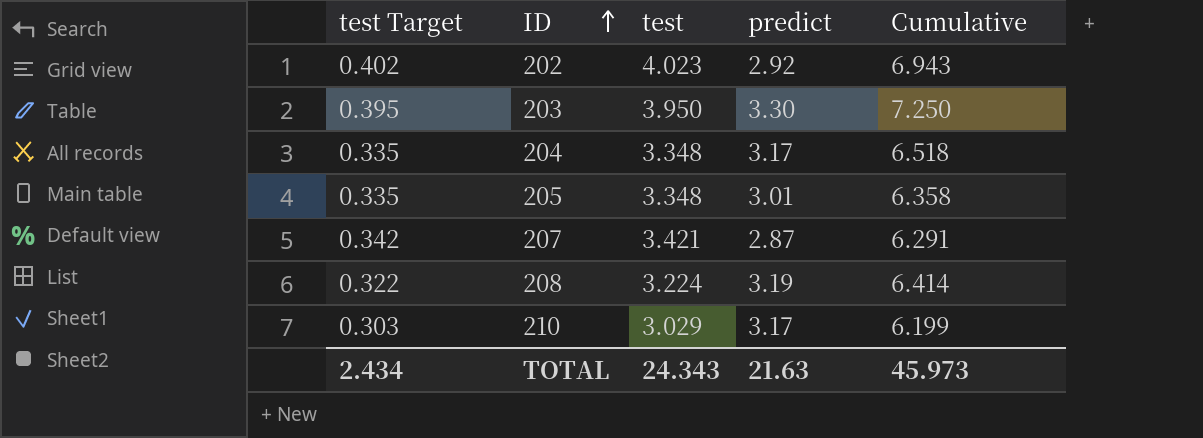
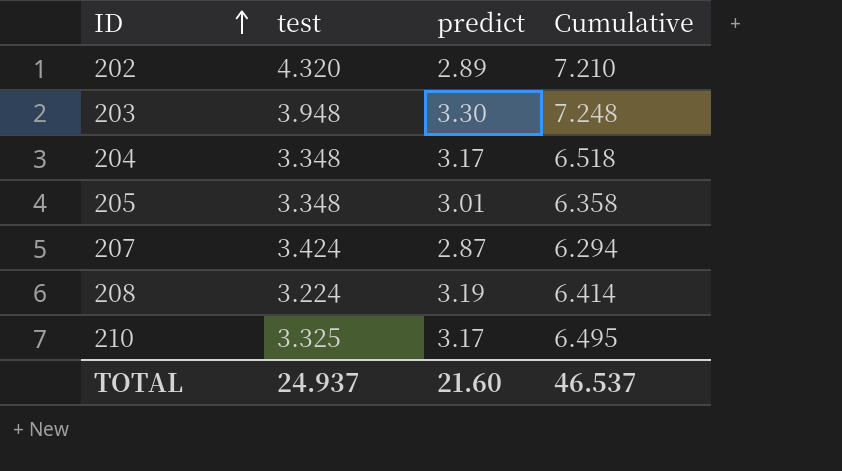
column test Target | formula: [test] * 0.1 -> none
202 | test: 4.023 -> 4.320
202 | predict: 2.92 -> 2.89
202 | Cumulative: 6.943 -> 7.210
203 | test: 3.950 -> 3.948
203 | Cumulative: 7.250 -> 7.248
207 | test: 3.421 -> 3.424
207 | Cumulative: 6.291 -> 6.294
210 | test: 3.029 -> 3.325
210 | Cumulative: 6.199 -> 6.495
TOTAL | test: 24.343 -> 24.937
TOTAL | predict: 21.63 -> 21.60
TOTAL | Cumulative: 45.973 -> 46.537

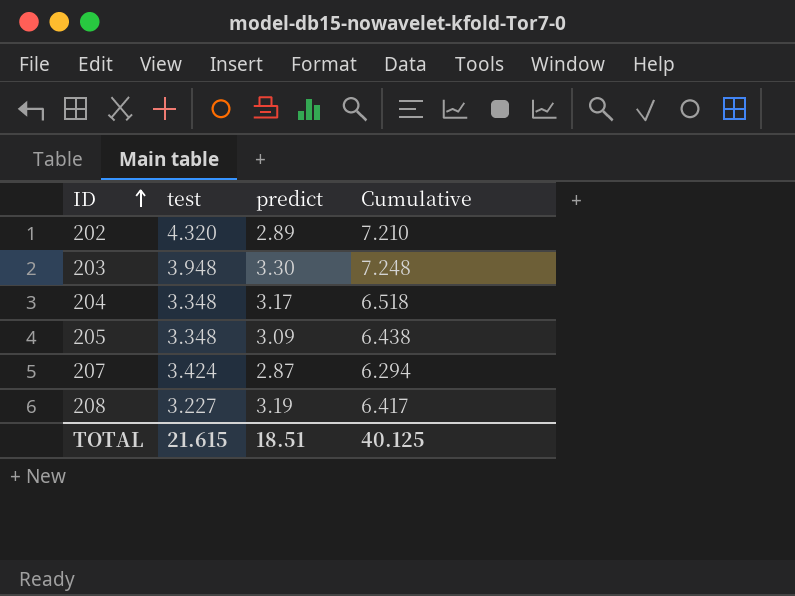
row 210: 3.325 | 3.17 | 6.495 -> none
205 | predict: 3.01 -> 3.09
205 | Cumulative: 6.358 -> 6.438
208 | test: 3.224 -> 3.227
208 | Cumulative: 6.414 -> 6.417
TOTAL | test: 24.937 -> 21.615
TOTAL | predict: 21.60 -> 18.51
TOTAL | Cumulative: 46.537 -> 40.125

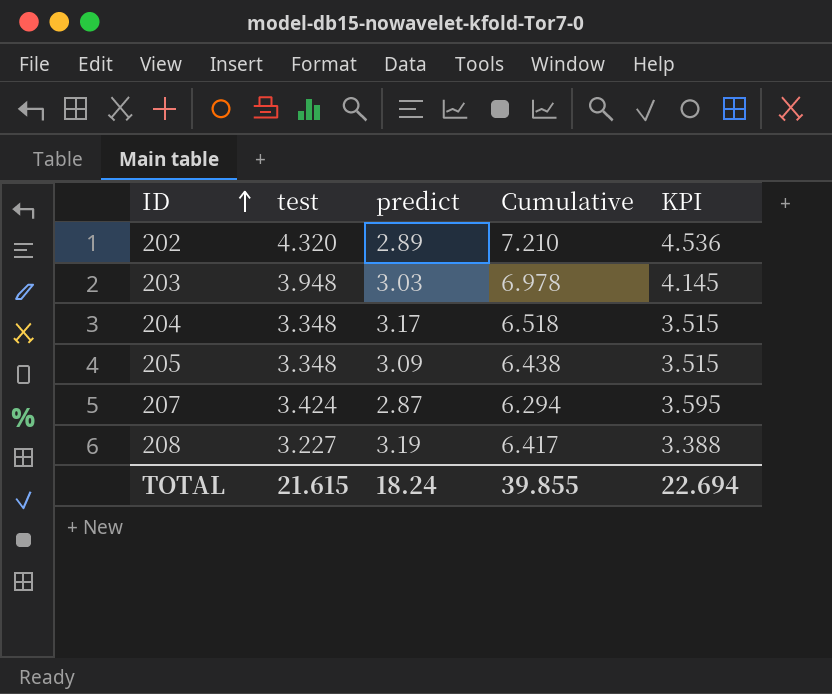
column KPI | formula: none -> [test] * 1.05
203 | predict: 3.30 -> 3.03
203 | Cumulative: 7.248 -> 6.978
TOTAL | predict: 18.51 -> 18.24
TOTAL | Cumulative: 40.125 -> 39.855

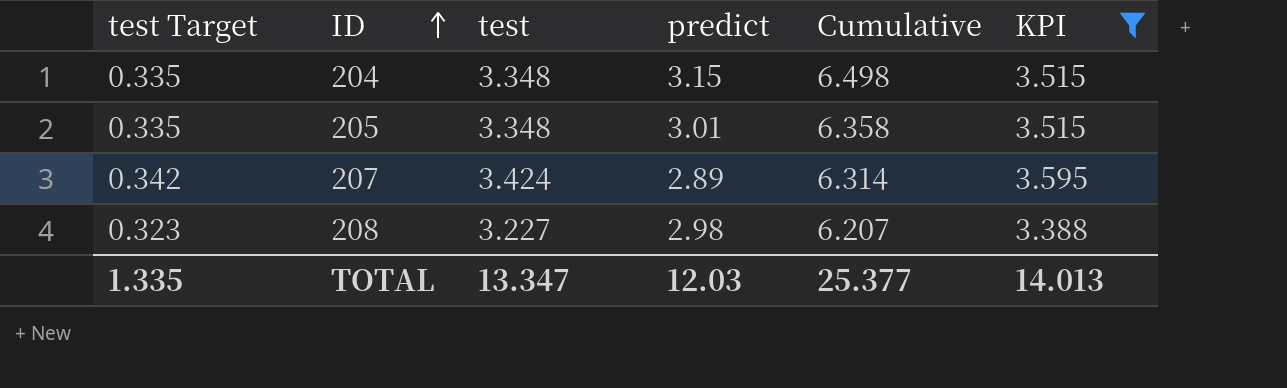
filter: none -> KPI <= 3.595
column test Target | formula: none -> [test] * 0.1
204 | predict: 3.17 -> 3.15
204 | Cumulative: 6.518 -> 6.498
205 | predict: 3.09 -> 3.01
205 | Cumulative: 6.438 -> 6.358
207 | predict: 2.87 -> 2.89
207 | Cumulative: 6.294 -> 6.314
208 | predict: 3.19 -> 2.98
208 | Cumulative: 6.417 -> 6.207
TOTAL | test: 21.615 -> 13.347
TOTAL | predict: 18.24 -> 12.03
TOTAL | Cumulative: 39.855 -> 25.377
TOTAL | KPI: 22.694 -> 14.013

